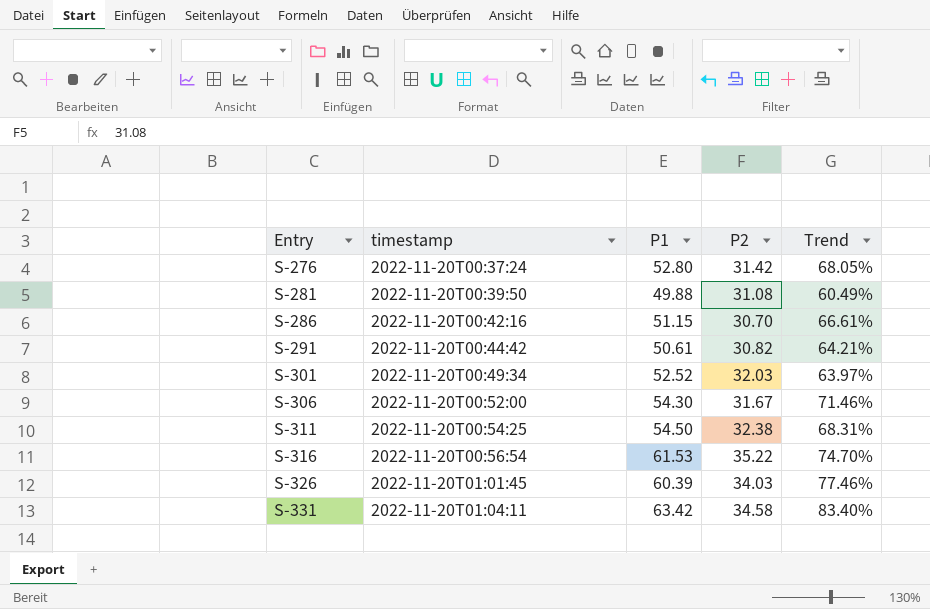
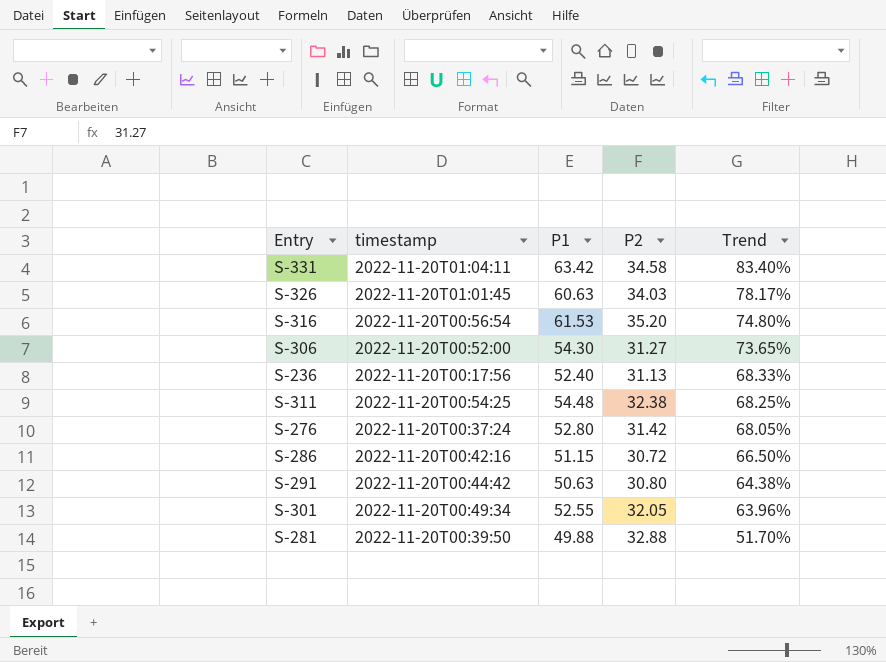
row order: Entry ascending -> Trend descending
S-326 | P1: 60.39 -> 60.63
S-326 | Trend: 77.46% -> 78.17%
S-316 | P2: 35.22 -> 35.20
S-316 | Trend: 74.70% -> 74.80%
S-306 | P2: 31.67 -> 31.27
S-306 | Trend: 71.46% -> 73.65%
row S-236: none -> 2022-11-20T00:17:56 | 52.40 | 31.13 | 68.33%
S-311 | P1: 54.50 -> 54.48
S-311 | Trend: 68.31% -> 68.25%
S-286 | P2: 30.70 -> 30.72
S-286 | Trend: 66.61% -> 66.50%
S-291 | P1: 50.61 -> 50.63
S-291 | P2: 30.82 -> 30.80
S-291 | Trend: 64.21% -> 64.38%
S-301 | P1: 52.52 -> 52.55
S-301 | P2: 32.03 -> 32.05
S-301 | Trend: 63.97% -> 63.96%
S-281 | P2: 31.08 -> 32.88
S-281 | Trend: 60.49% -> 51.70%

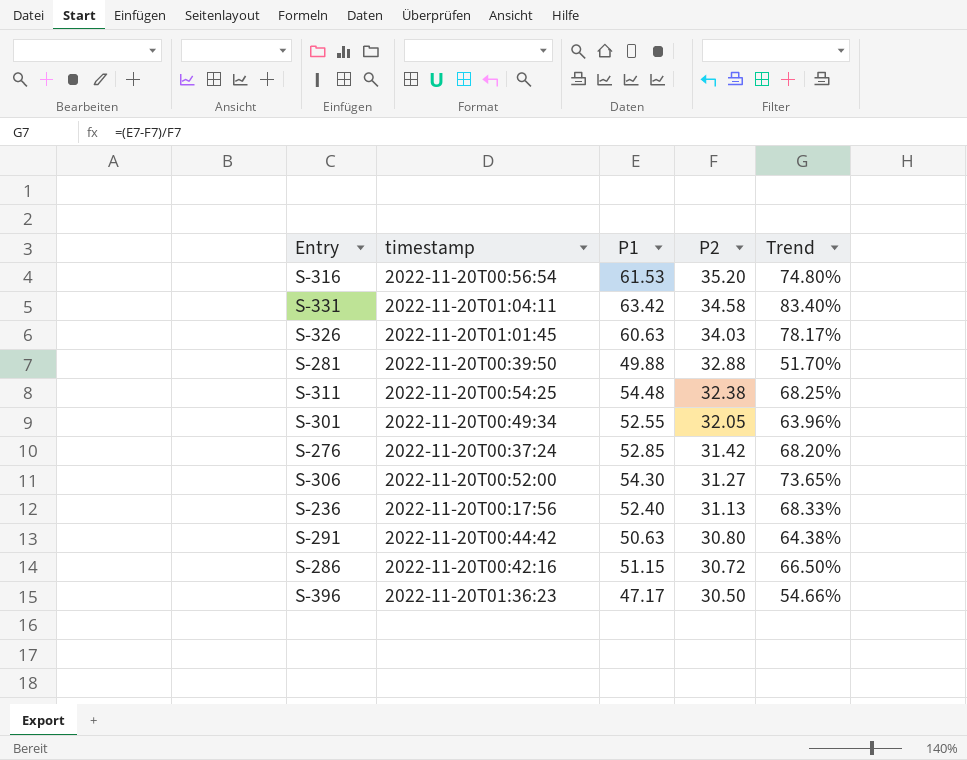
row order: Trend descending -> P2 descending
S-276 | P1: 52.80 -> 52.85
S-276 | Trend: 68.05% -> 68.20%
row S-396: none -> 2022-11-20T01:36:23 | 47.17 | 30.50 | 54.66%

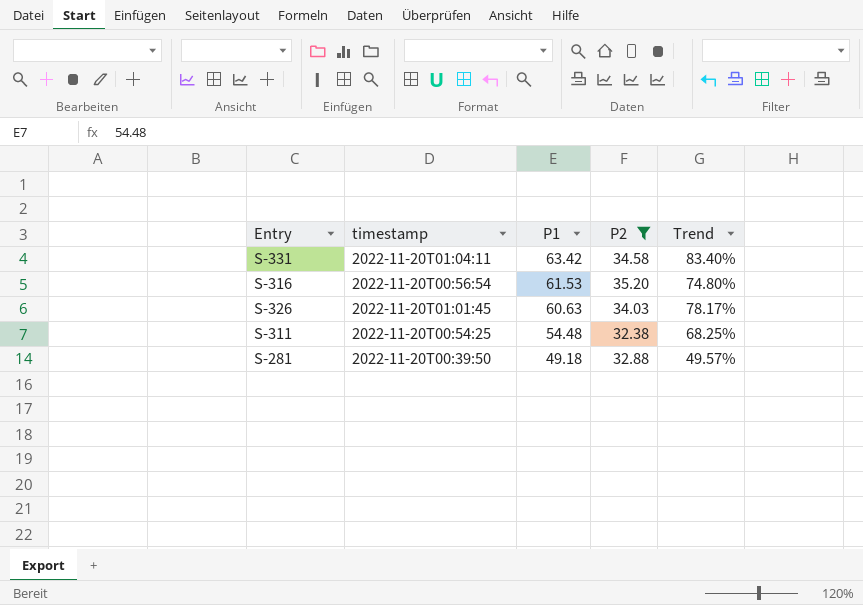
filter: none -> P2 >= 32.38
row order: P2 descending -> P1 descending
S-281 | P1: 49.88 -> 49.18
S-281 | Trend: 51.70% -> 49.57%

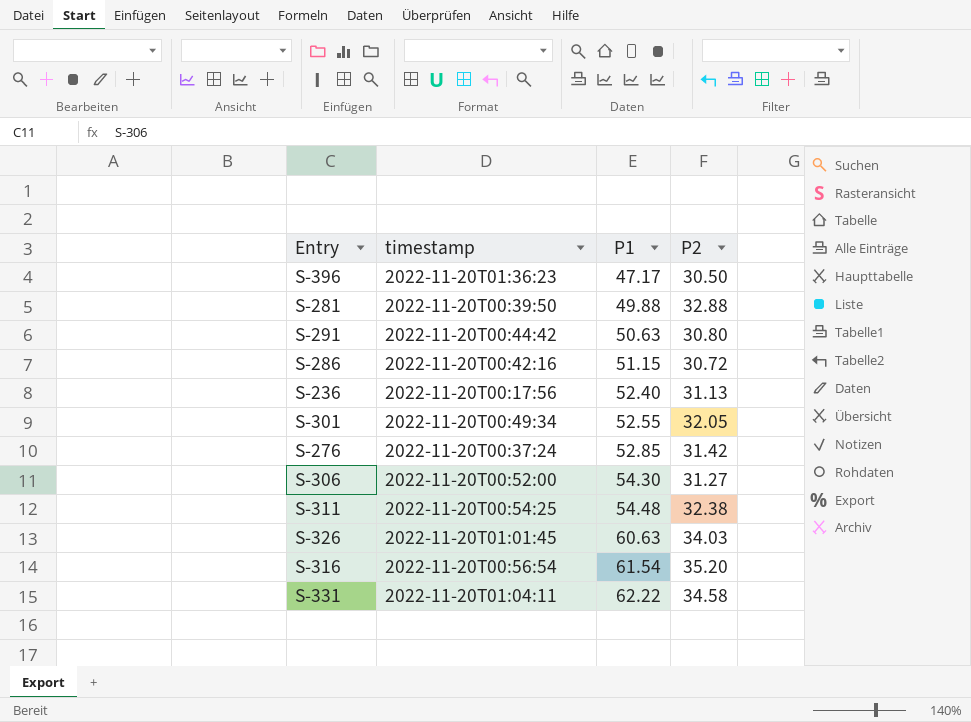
filter: P2 >= 32.38 -> none
row order: P1 descending -> P1 ascending
column Trend | formula: ([P1] - [P2]) / [P2] -> none
S-281 | P1: 49.18 -> 49.88
S-316 | P1: 61.53 -> 61.54
S-331 | P1: 63.42 -> 62.22

